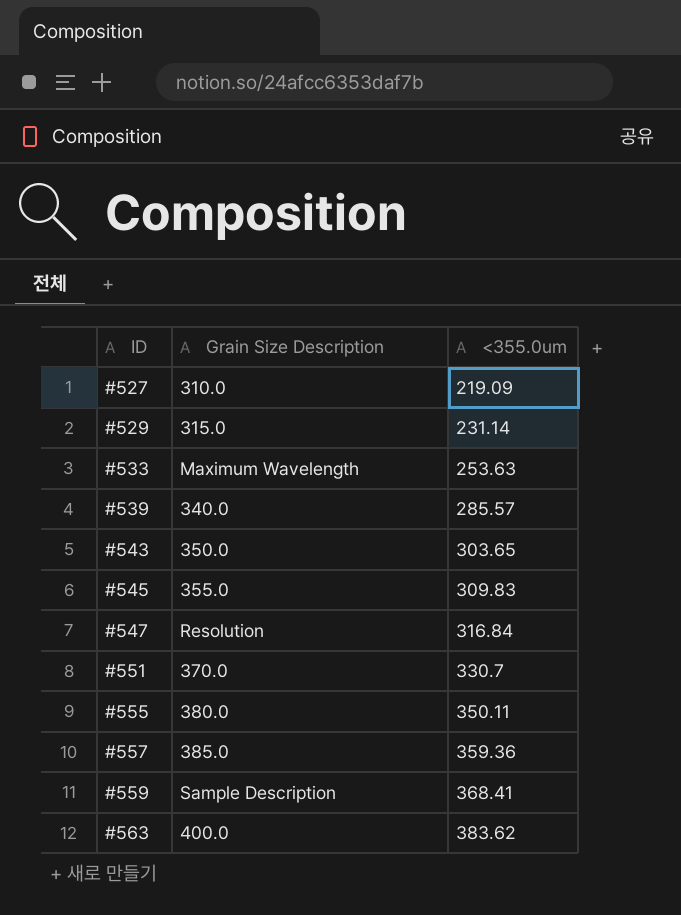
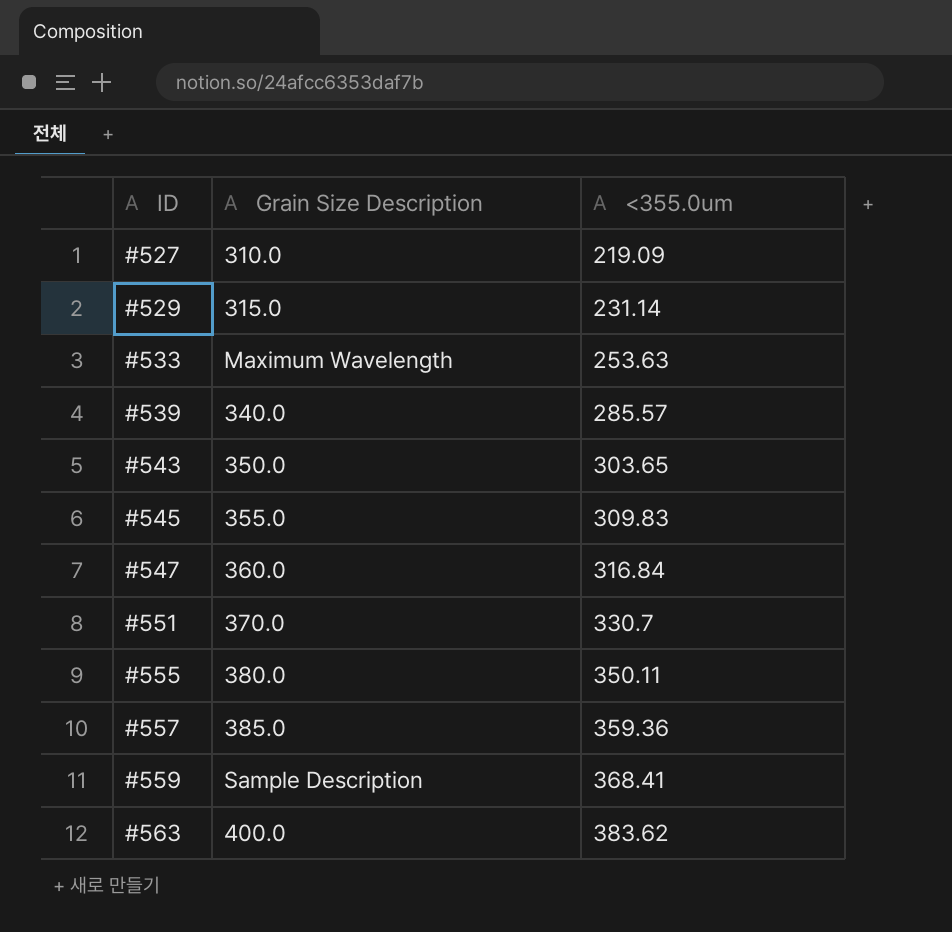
#547 | Grain Size Description: Resolution -> 360.0

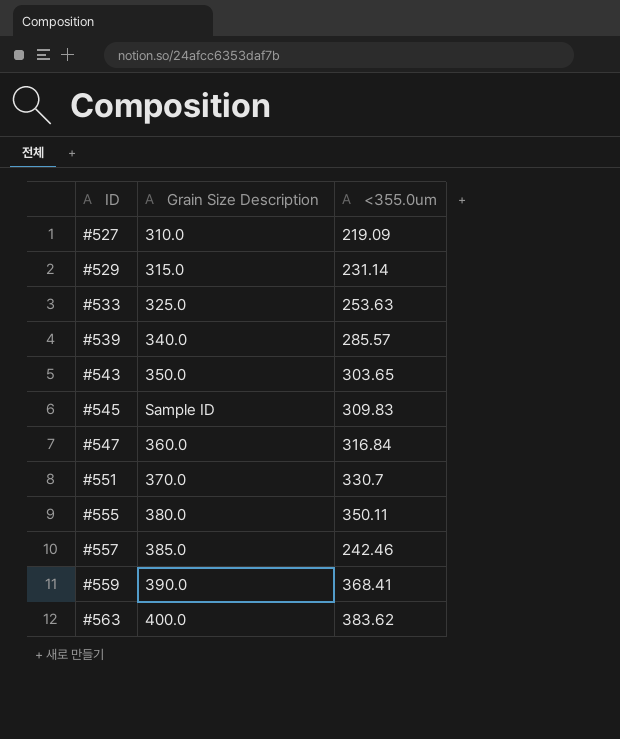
#533 | Grain Size Description: Maximum Wavelength -> 325.0
#545 | Grain Size Description: 355.0 -> Sample ID
#557 | <355.0um: 359.36 -> 242.46
#559 | Grain Size Description: Sample Description -> 390.0

